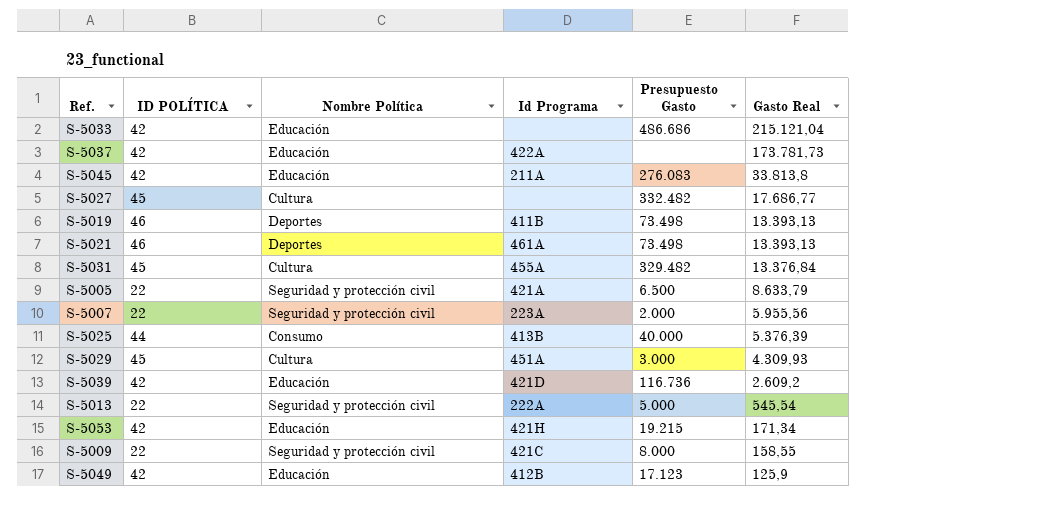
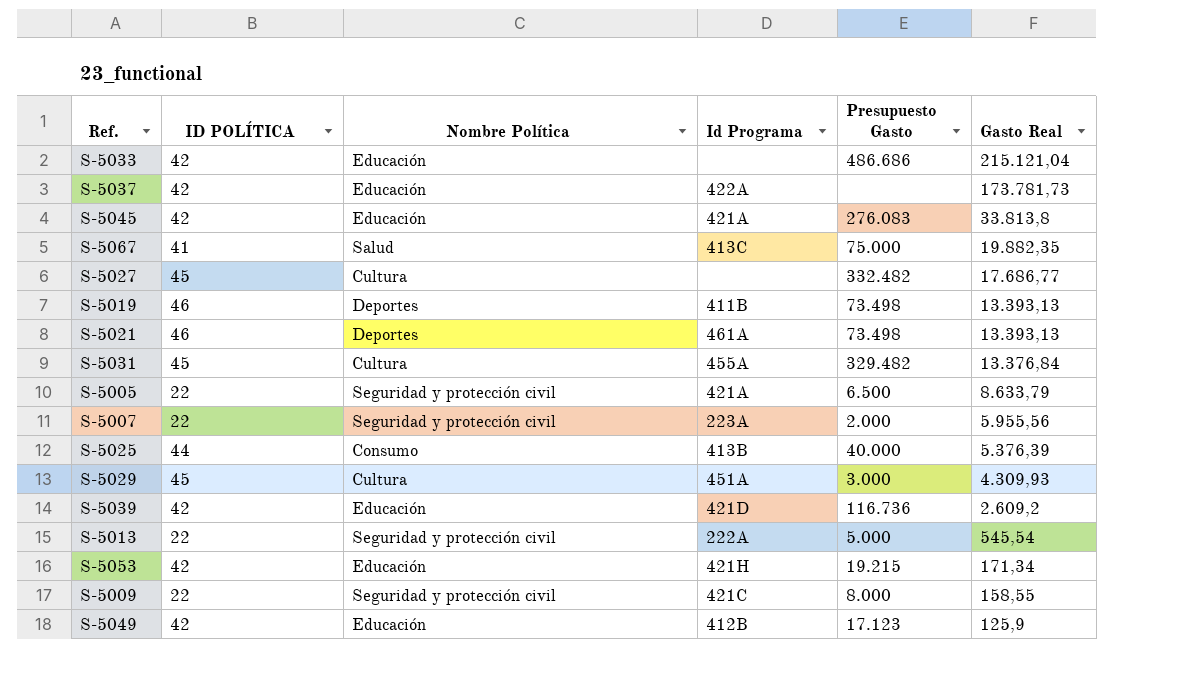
S-5045 | Id Programa: 211A -> 421A
row S-5067: none -> 41 | Salud | 413C | 75.000 | 19.882,35

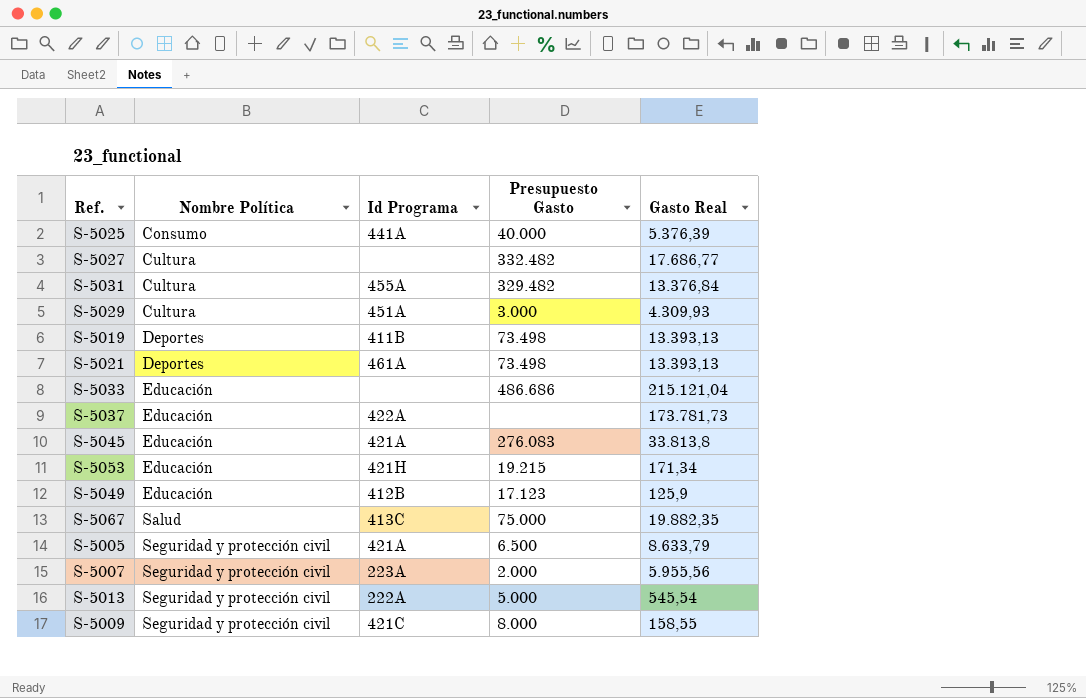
row order: Gasto Real descending -> Nombre Política ascending
column ID POLÍTICA | position: 2 -> none
row S-5039: 42 | Educación | 421D | 116.736 | 2.609,2 -> none
S-5025 | Id Programa: 413B -> 441A

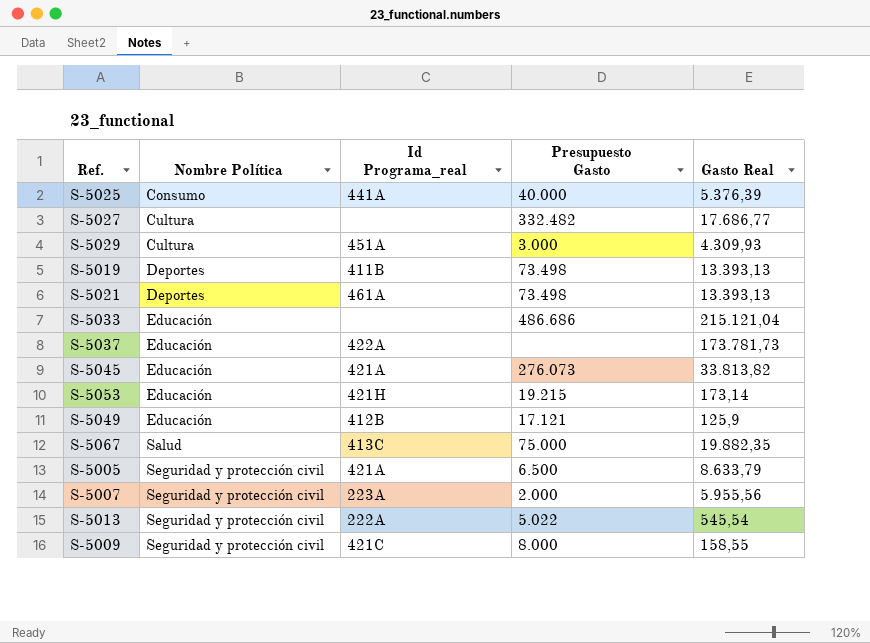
column name: Id Programa -> Id Programa_real
row S-5031: Cultura | 455A | 329.482 | 13.376,84 -> none
S-5045 | Presupuesto Gasto: 276.083 -> 276.073
S-5045 | Gasto Real: 33.813,8 -> 33.813,82
S-5053 | Gasto Real: 171,34 -> 173,14
S-5049 | Presupuesto Gasto: 17.123 -> 17.121
S-5013 | Presupuesto Gasto: 5.000 -> 5.022

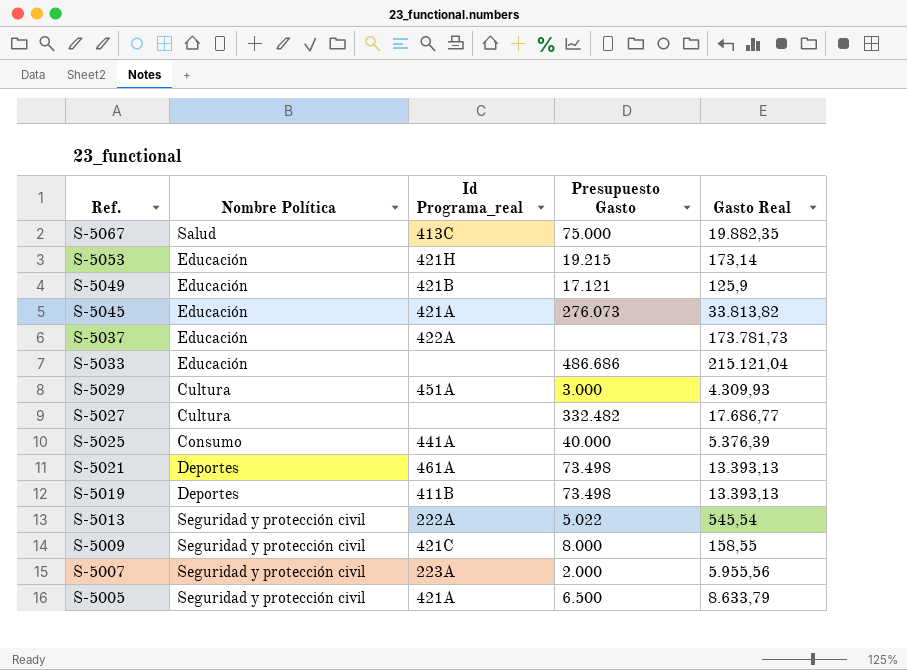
row order: Nombre Política ascending -> Ref. descending
S-5049 | Id Programa_real: 412B -> 421B

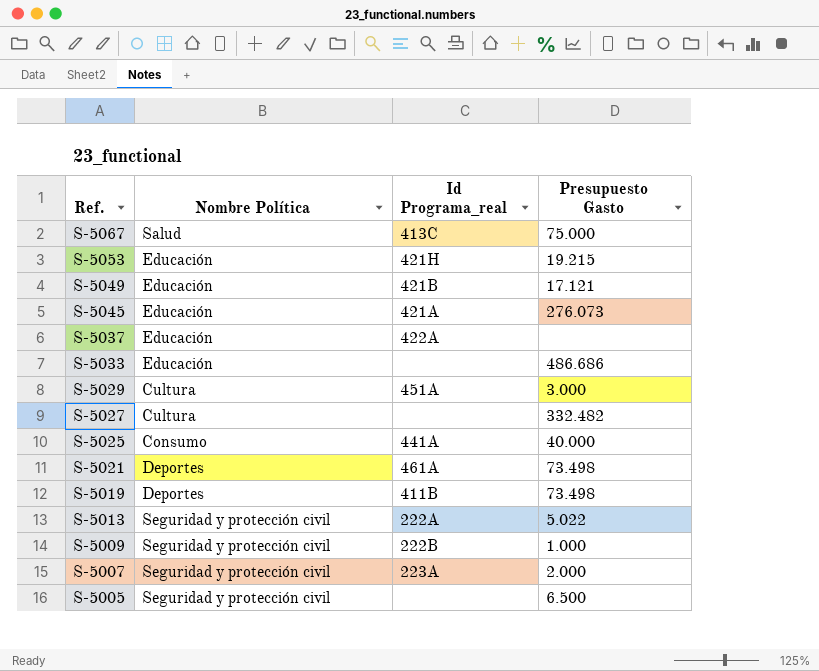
column Gasto Real | position: 5 -> none
S-5009 | Id Programa_real: 421C -> 222B
S-5009 | Presupuesto Gasto: 8.000 -> 1.000
S-5005 | Id Programa_real: 421A -> none

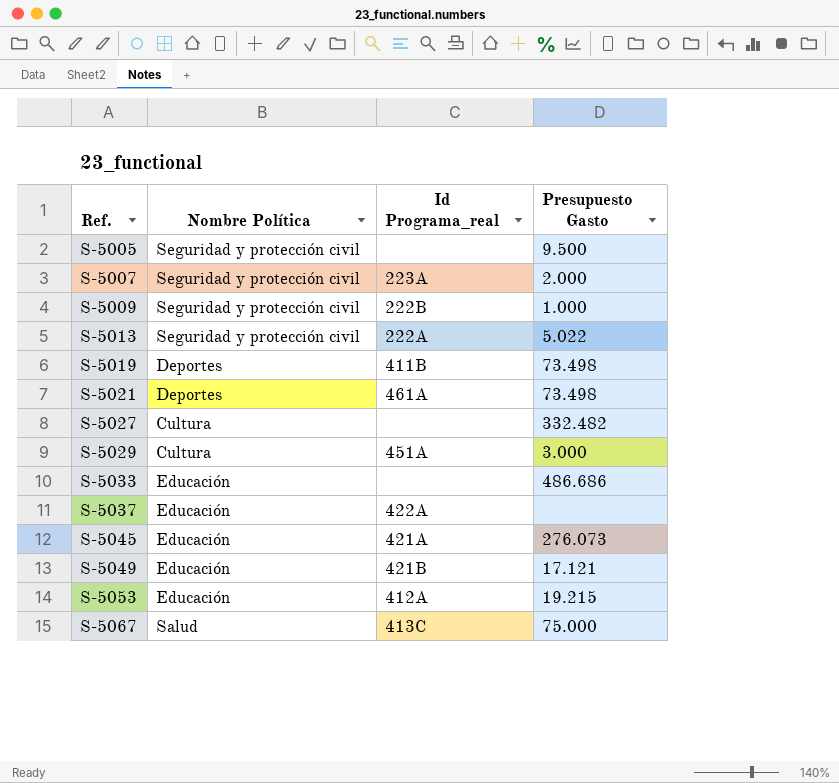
row order: Ref. descending -> Ref. ascending
row S-5025: Consumo | 441A | 40.000 -> none
S-5005 | Presupuesto Gasto: 6.500 -> 9.500
S-5053 | Id Programa_real: 421H -> 412A

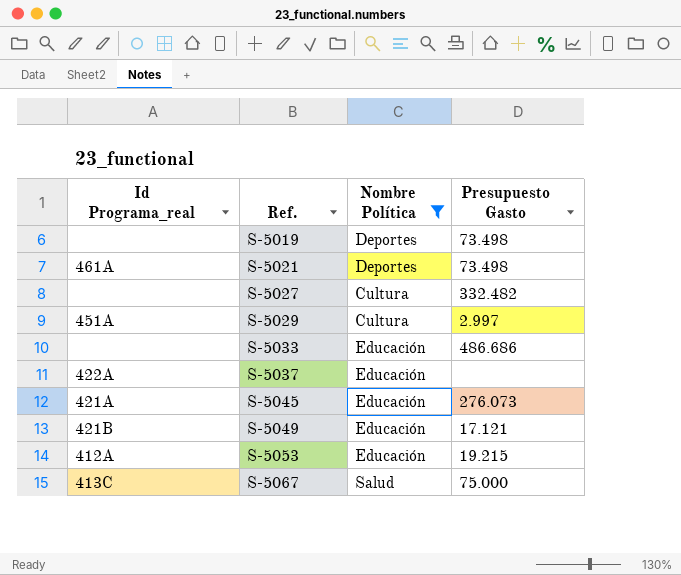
filter: none -> Nombre Política != Seguridad y protección civil
column Id Programa_real | position: 3 -> 1
S-5019 | Id Programa_real: 411B -> none
S-5029 | Presupuesto Gasto: 3.000 -> 2.997

